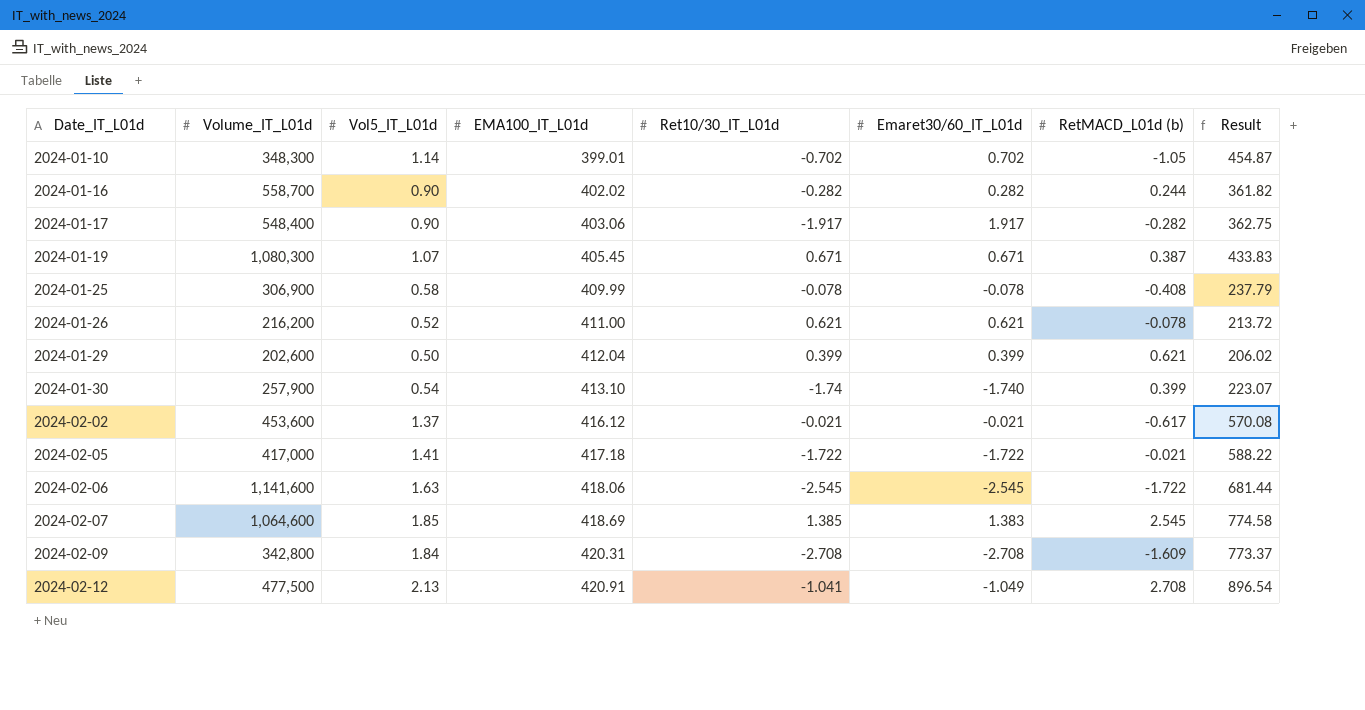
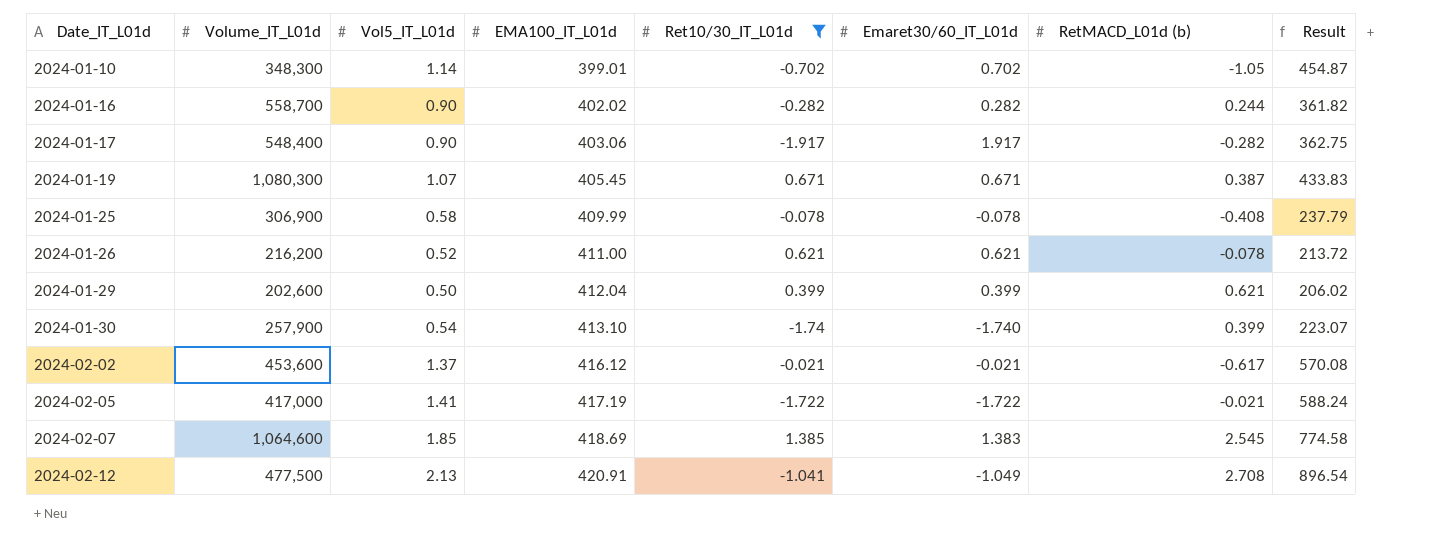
filter: none -> Ret10/30_IT_L01d >= -1.917
2024-02-05 | EMA100_IT_L01d: 417.18 -> 417.19
2024-02-05 | Result: 588.22 -> 588.24

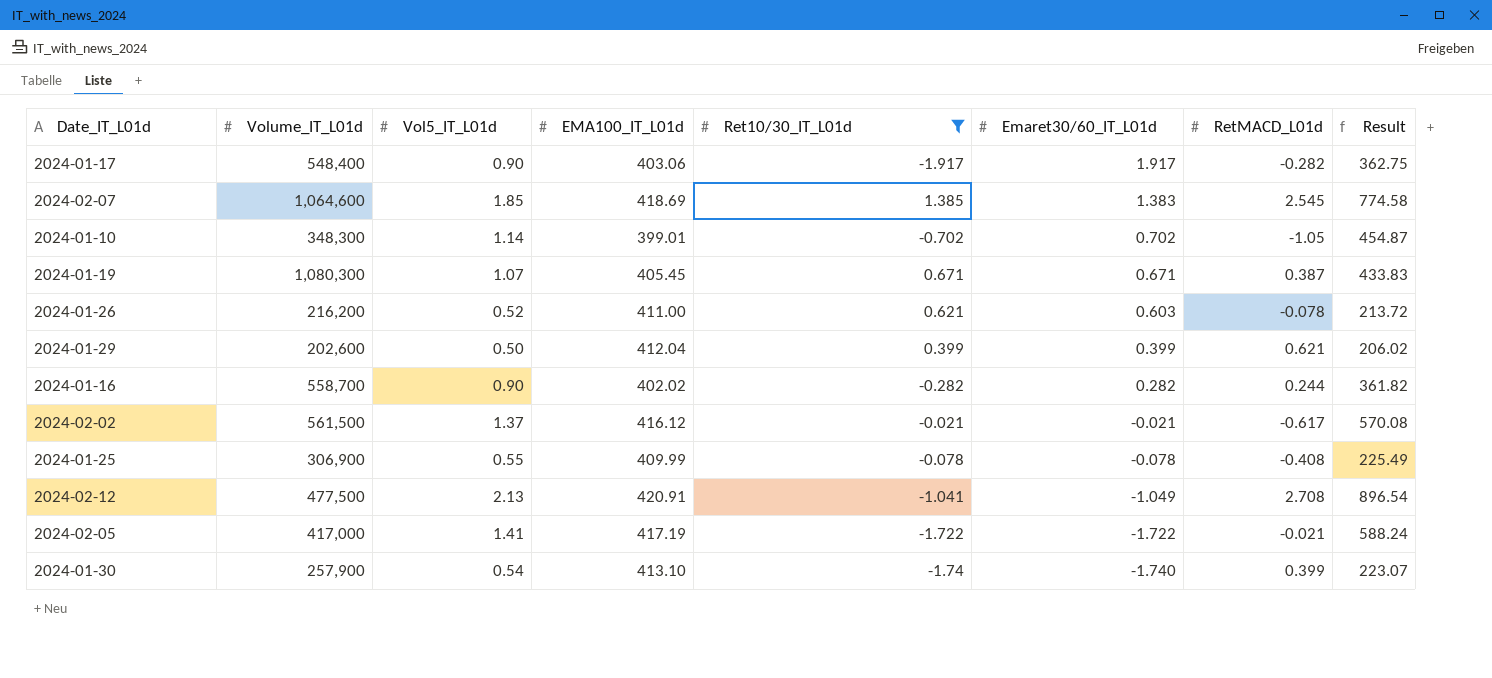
row order: Date_IT_L01d ascending -> Emaret30/60_IT_L01d descending
column name: RetMACD_L01d (b) -> RetMACD_L01d
2024-01-26 | Emaret30/60_IT_L01d: 0.621 -> 0.603
2024-02-02 | Volume_IT_L01d: 453,600 -> 561,500
2024-01-25 | Vol5_IT_L01d: 0.58 -> 0.55
2024-01-25 | Result: 237.79 -> 225.49

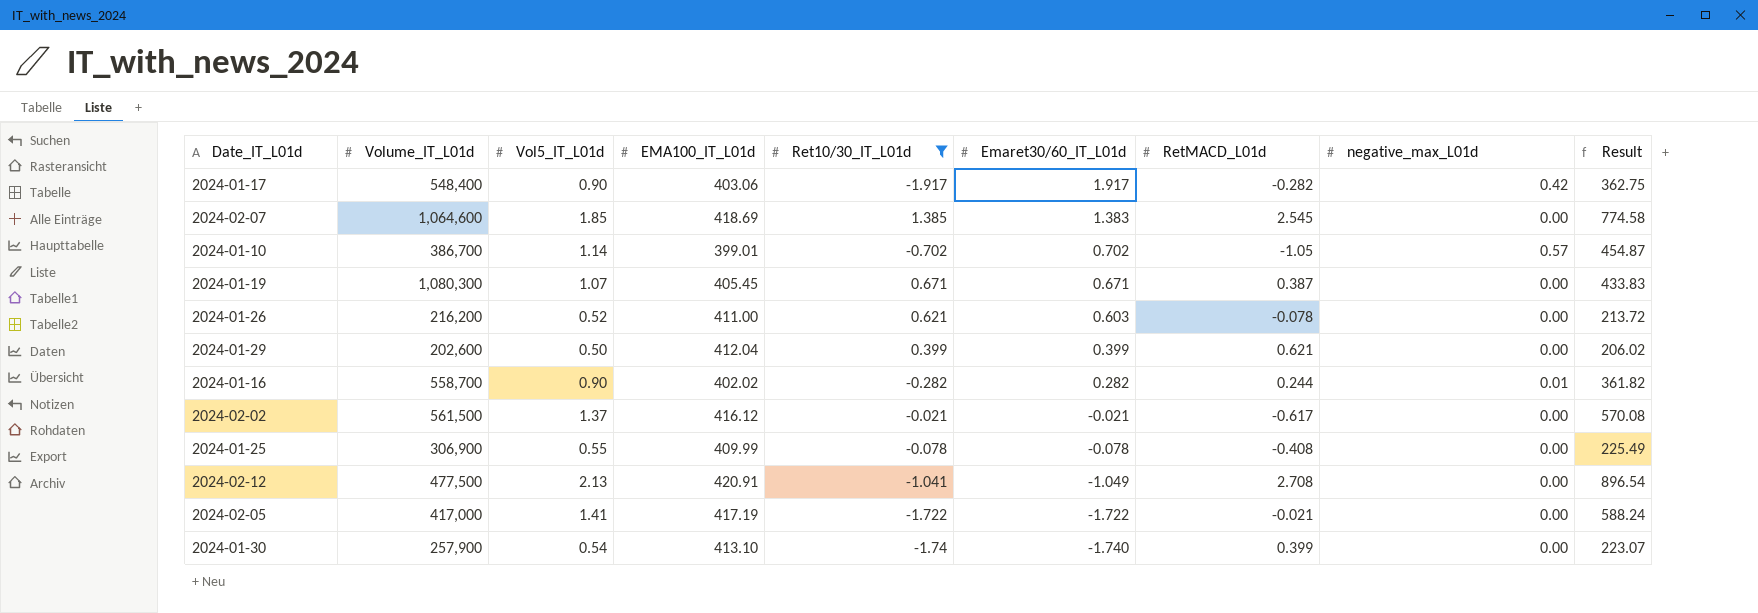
column negative_max_L01d | position: none -> 8
2024-01-10 | Volume_IT_L01d: 348,300 -> 386,700

